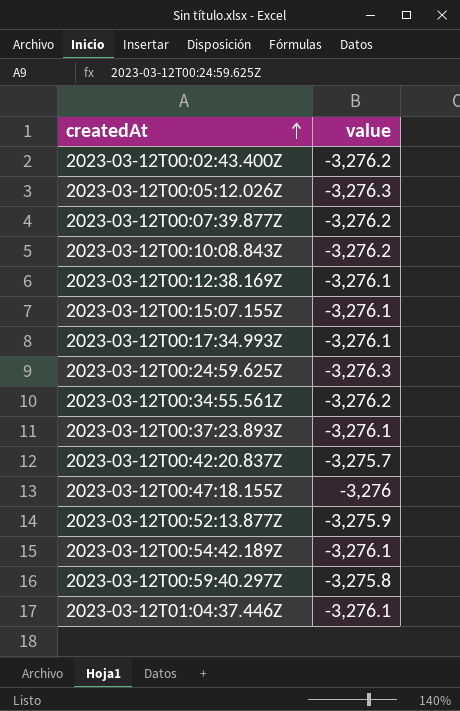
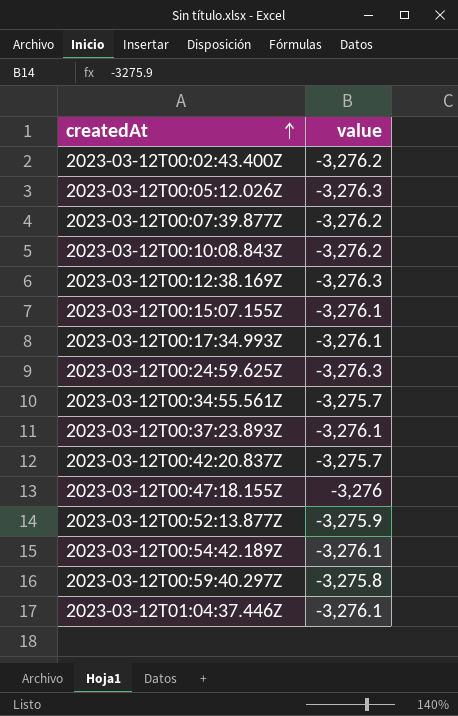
2023-03-12T00:12:38.169Z | value: -3,276.1 -> -3,276.3
2023-03-12T00:34:55.561Z | value: -3,276.2 -> -3,275.7

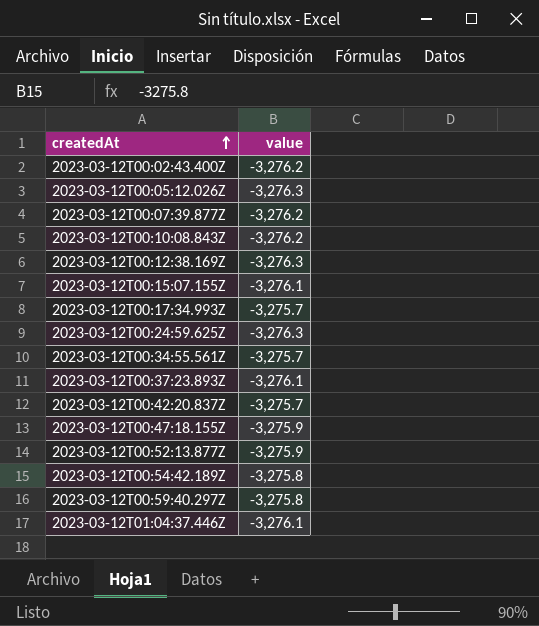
2023-03-12T00:17:34.993Z | value: -3,276.1 -> -3,275.7
2023-03-12T00:47:18.155Z | value: -3,276 -> -3,275.9
2023-03-12T00:54:42.189Z | value: -3,276.1 -> -3,275.8

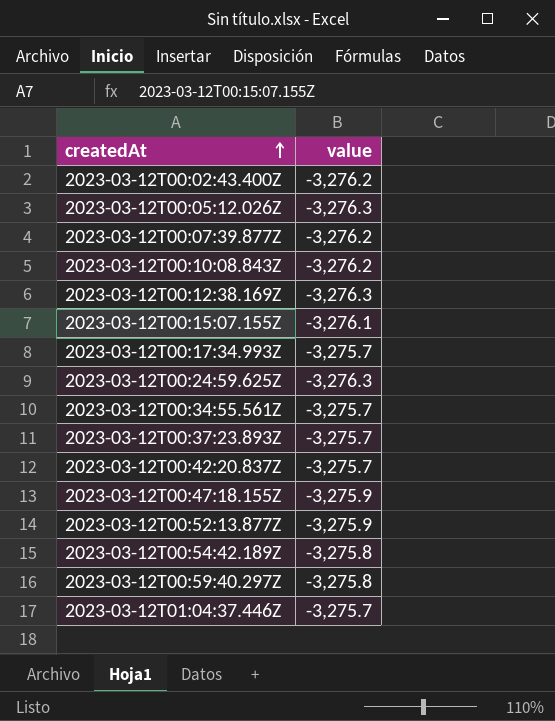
2023-03-12T00:37:23.893Z | value: -3,276.1 -> -3,275.7
2023-03-12T01:04:37.446Z | value: -3,276.1 -> -3,275.7

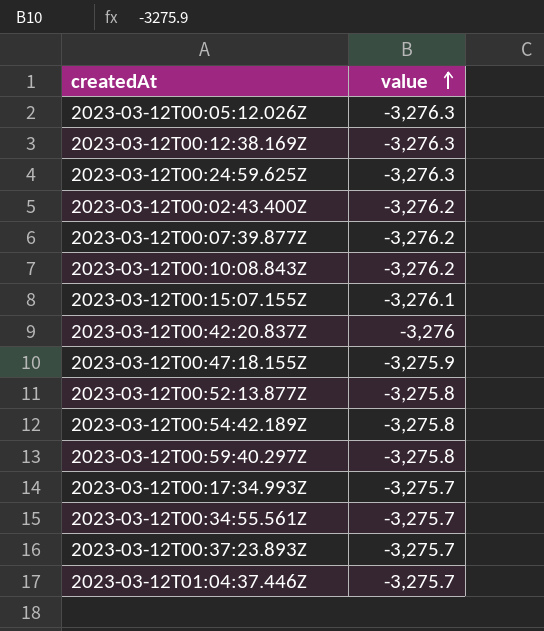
row order: createdAt ascending -> value ascending
2023-03-12T00:42:20.837Z | value: -3,275.7 -> -3,276
2023-03-12T00:52:13.877Z | value: -3,275.9 -> -3,275.8

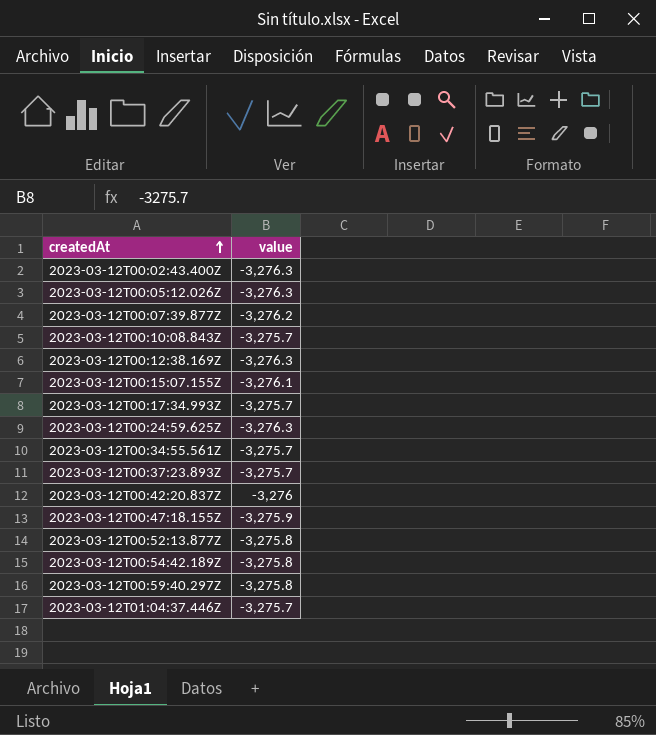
row order: value ascending -> createdAt ascending
2023-03-12T00:02:43.400Z | value: -3,276.2 -> -3,276.3
2023-03-12T00:10:08.843Z | value: -3,276.2 -> -3,275.7

